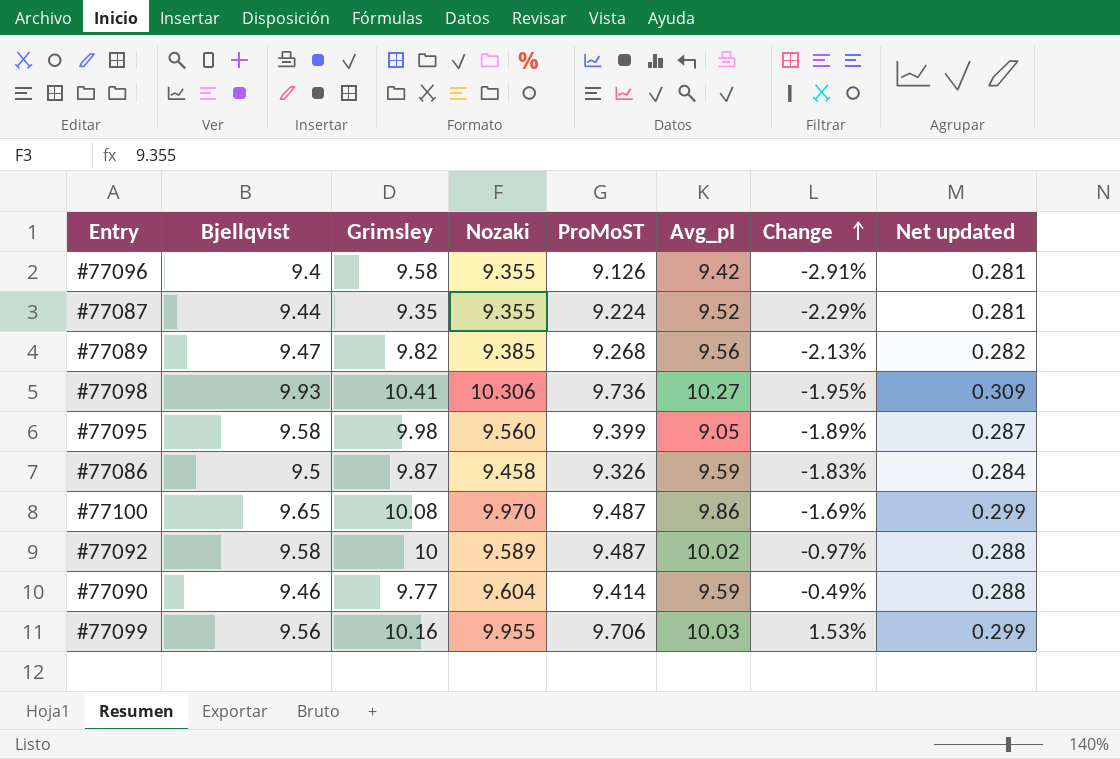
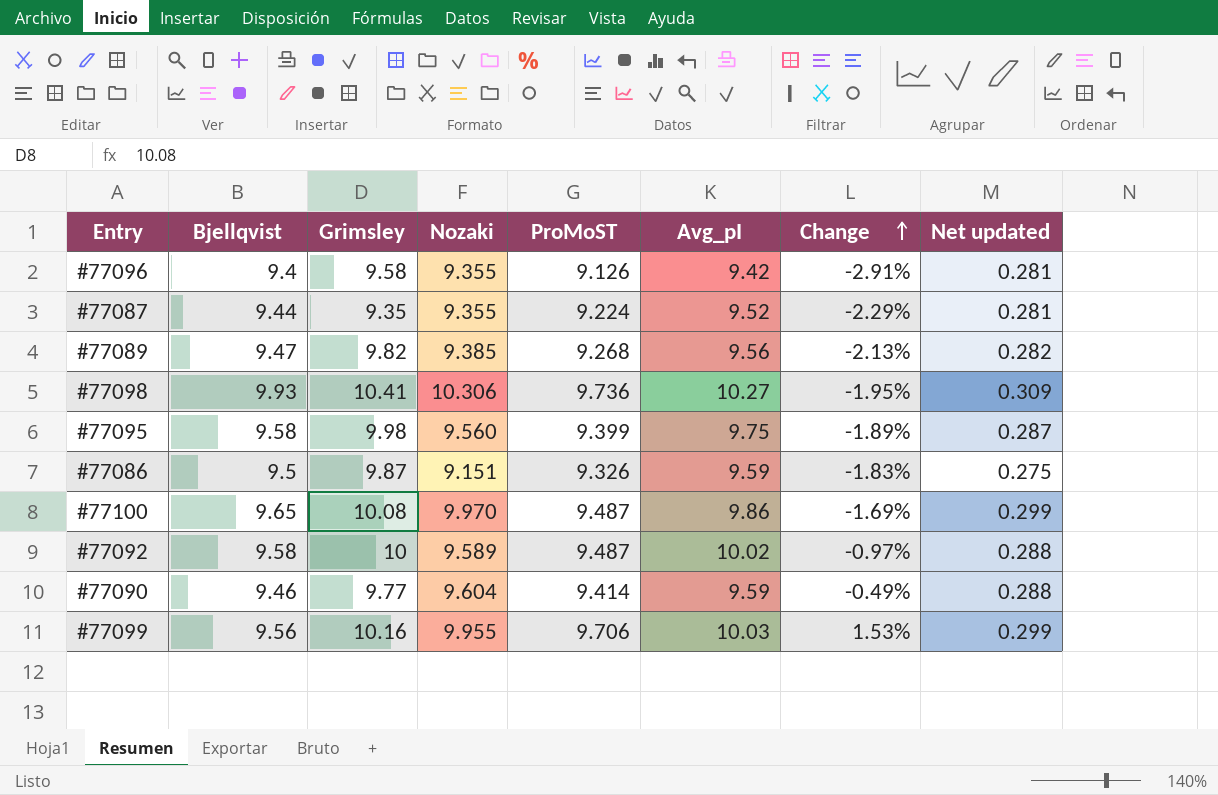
#77095 | Avg_pI: 9.05 -> 9.75
#77086 | Nozaki: 9.458 -> 9.151
#77086 | Net updated: 0.284 -> 0.275

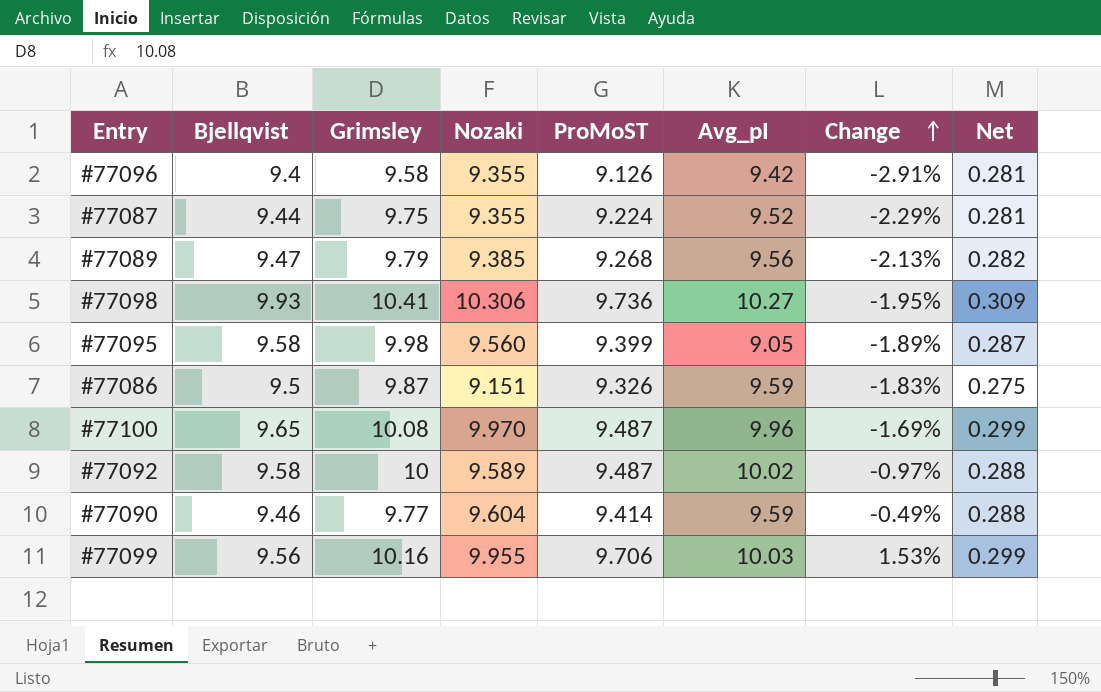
column name: Net updated -> Net
#77087 | Grimsley: 9.35 -> 9.75
#77089 | Grimsley: 9.82 -> 9.79
#77095 | Avg_pI: 9.75 -> 9.05
#77100 | Avg_pI: 9.86 -> 9.96

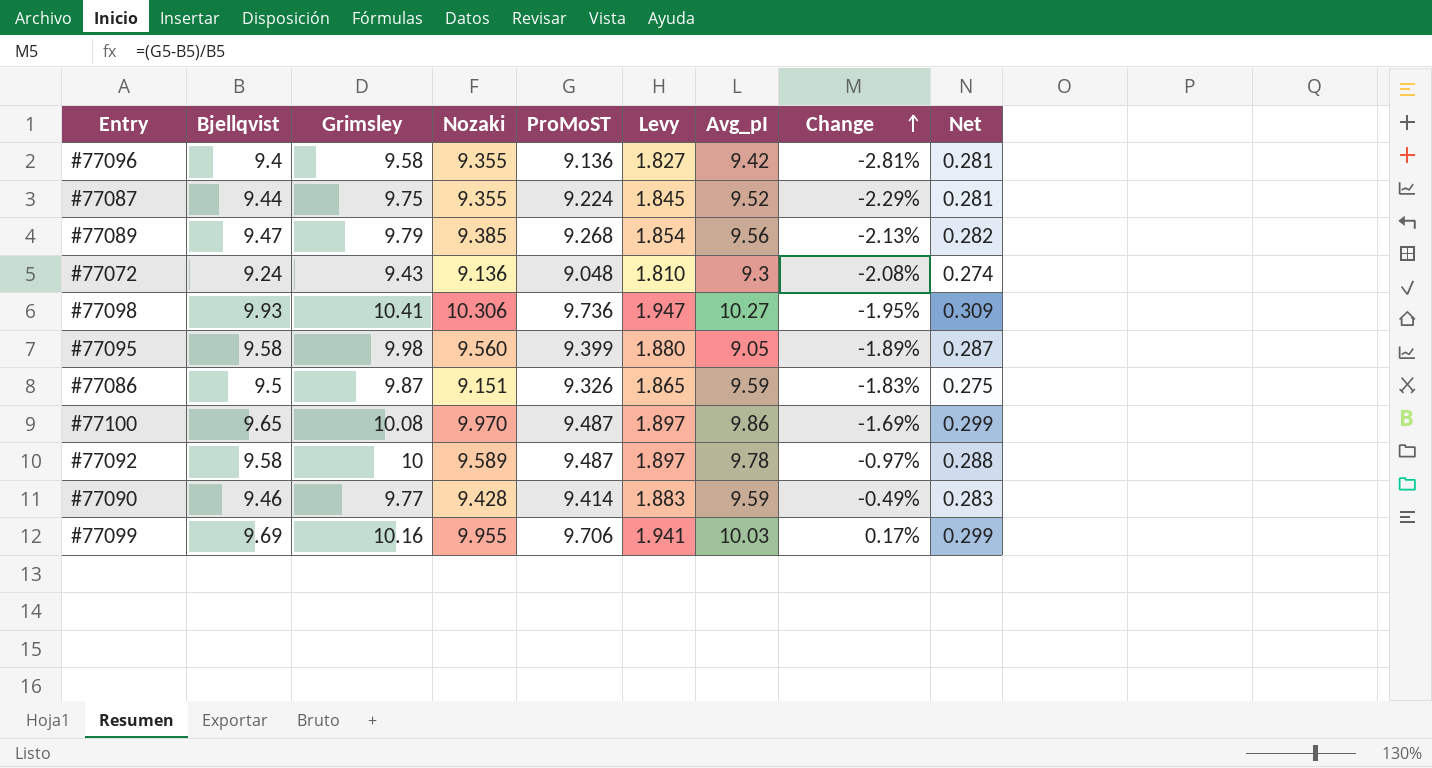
column Levy | formula: none -> [ProMoST] * 0.2
#77096 | ProMoST: 9.126 -> 9.136
#77096 | Change: -2.91% -> -2.81%
row #77072: none -> 9.24 | 9.43 | 9.136 | 9.048 | 1.810 | 9.3 | -2.08% | 0.274
#77100 | Avg_pI: 9.96 -> 9.86
#77092 | Avg_pI: 10.02 -> 9.78
#77090 | Nozaki: 9.604 -> 9.428
#77090 | Net: 0.288 -> 0.283
#77099 | Bjellqvist: 9.56 -> 9.69
#77099 | Change: 1.53% -> 0.17%

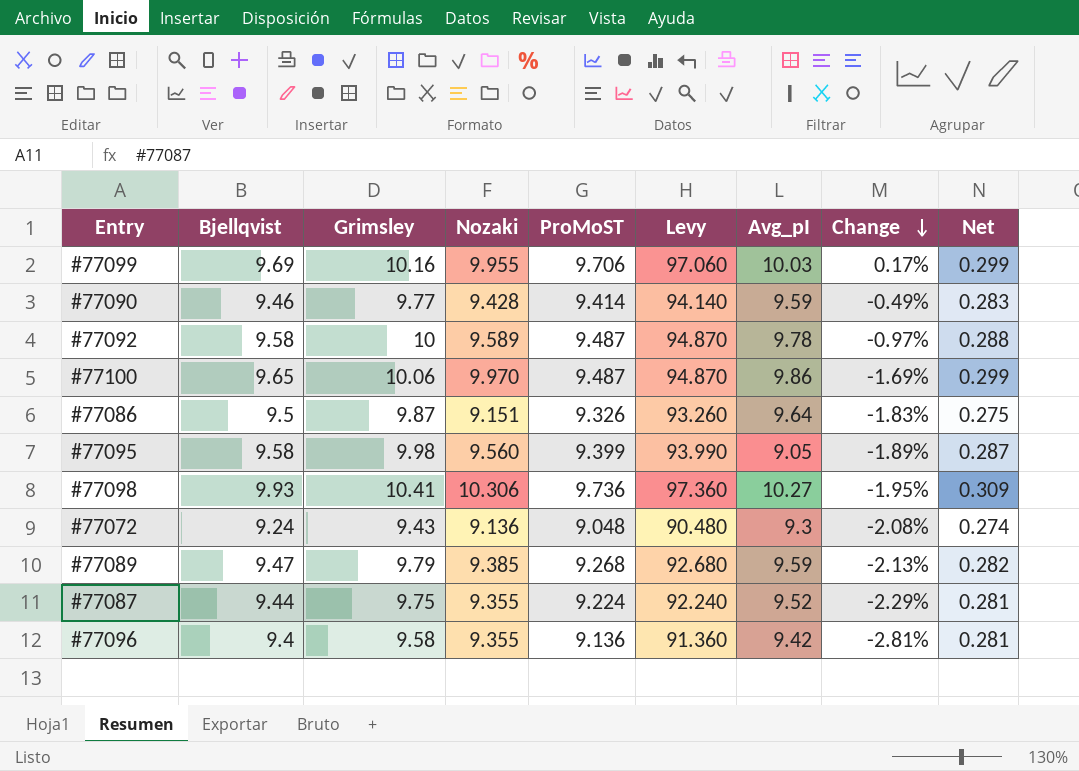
row order: Change ascending -> Change descending
column Levy | formula: [ProMoST] * 0.2 -> [ProMoST] * 10
#77100 | Grimsley: 10.08 -> 10.06
#77086 | Avg_pI: 9.59 -> 9.64
#77089 | Avg_pI: 9.56 -> 9.59

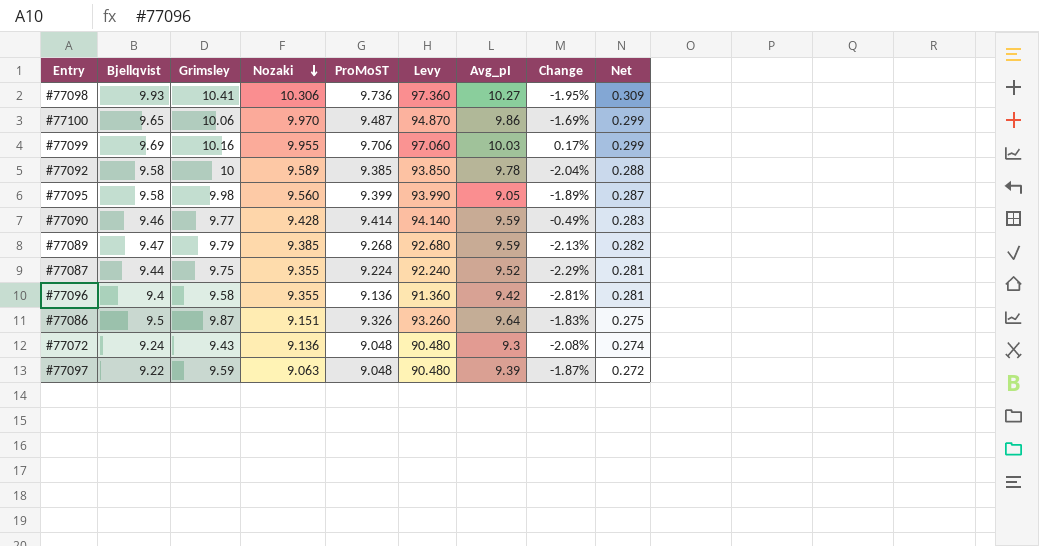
row order: Change descending -> Nozaki descending
#77092 | ProMoST: 9.487 -> 9.385
#77092 | Levy: 94.870 -> 93.850
#77092 | Change: -0.97% -> -2.04%
row #77097: none -> 9.22 | 9.59 | 9.063 | 9.048 | 90.480 | 9.39 | -1.87% | 0.272

